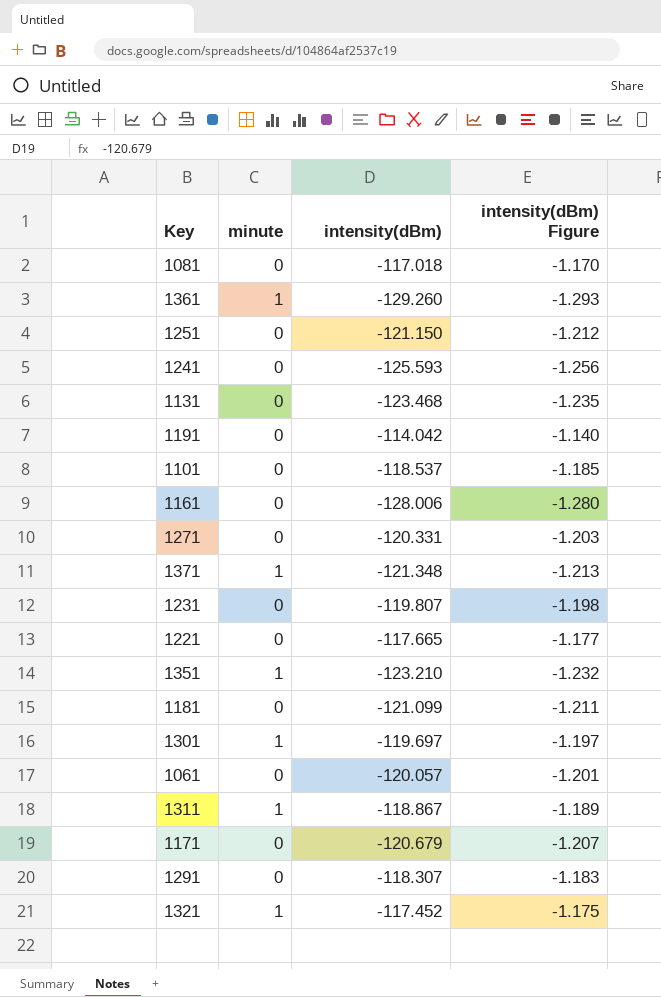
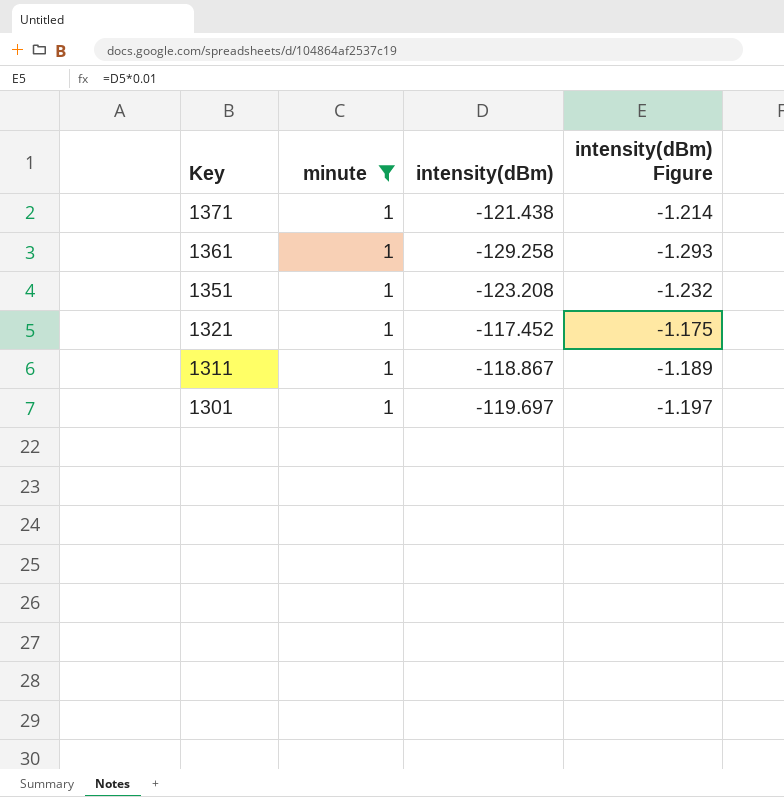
filter: none -> minute = 1
row order: none -> Key descending
1371 | intensity(dBm): -121.348 -> -121.438
1371 | intensity(dBm) Figure: -1.213 -> -1.214
1361 | intensity(dBm): -129.260 -> -129.258
1351 | intensity(dBm): -123.210 -> -123.208

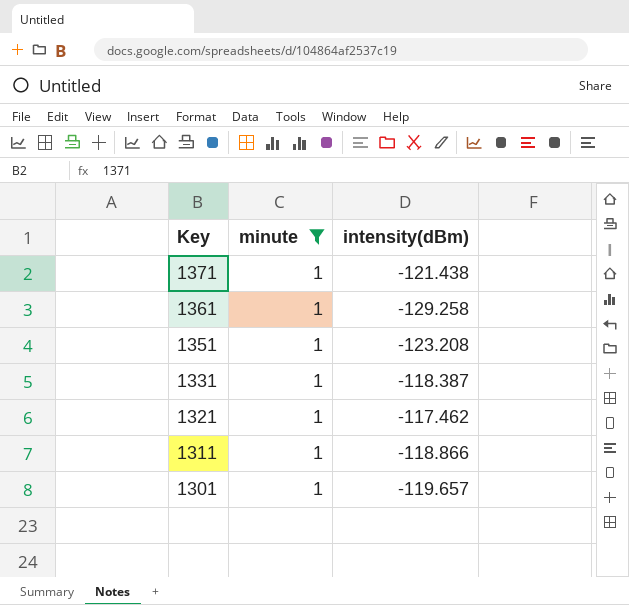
column intensity(dBm) Figure | formula: [intensity(dBm)] * 0.01 -> none
row 1331: none -> 1 | -118.387
1321 | intensity(dBm): -117.452 -> -117.462
1311 | intensity(dBm): -118.867 -> -118.866
1301 | intensity(dBm): -119.697 -> -119.657

